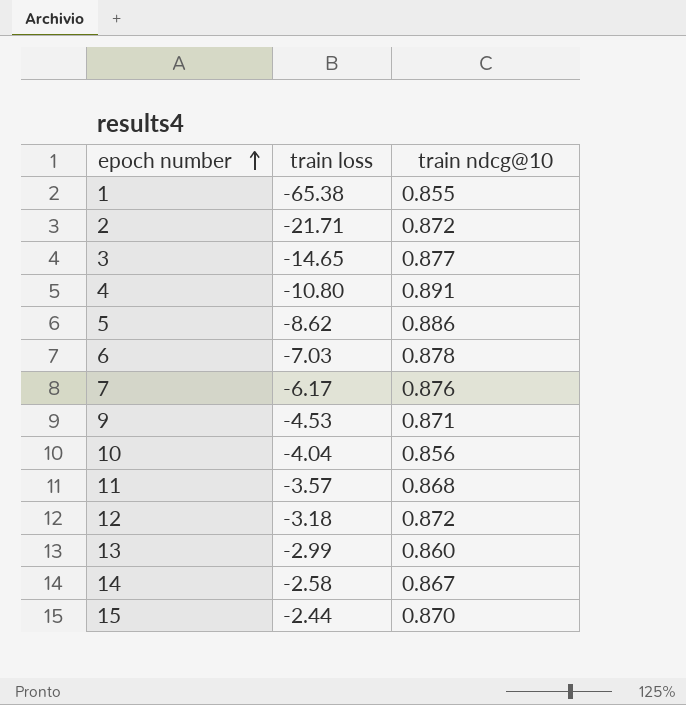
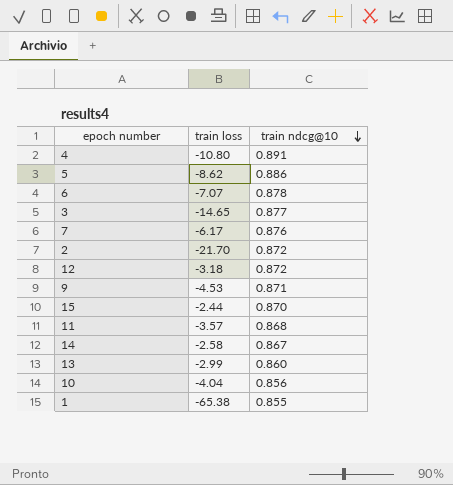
row order: epoch number ascending -> train ndcg@10 descending
6 | train loss: -7.03 -> -7.07
2 | train loss: -21.71 -> -21.70

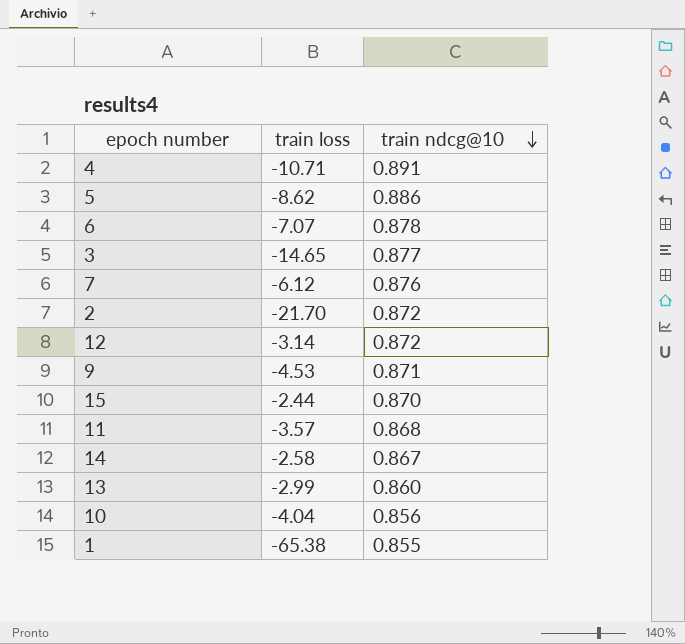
4 | train loss: -10.80 -> -10.71
7 | train loss: -6.17 -> -6.12
12 | train loss: -3.18 -> -3.14

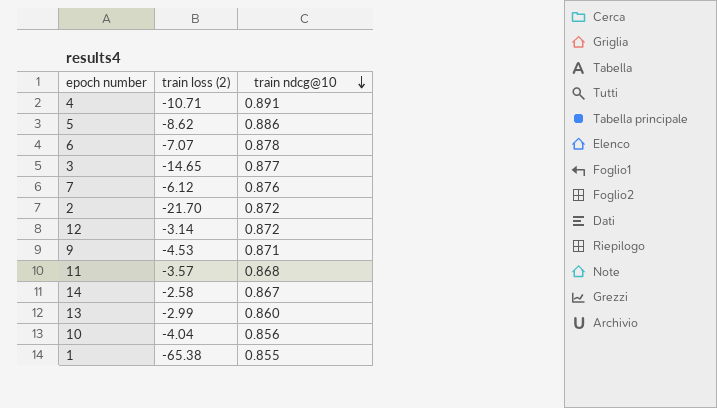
column name: train loss -> train loss (2)
row 15: -2.44 | 0.870 -> none

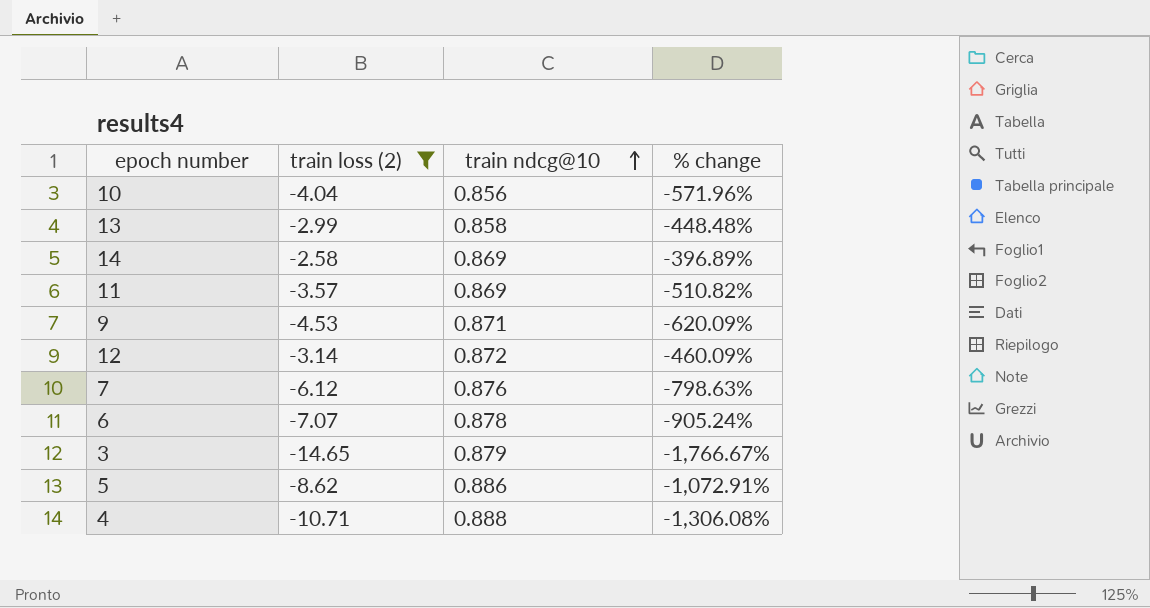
filter: none -> train loss (2) >= -14.65
row order: train ndcg@10 descending -> train ndcg@10 ascending
column % change | formula: none -> ([train loss (2)] - [train ndcg@10]) / [train ndcg@10]
13 | train ndcg@10: 0.860 -> 0.858
14 | train ndcg@10: 0.867 -> 0.869
11 | train ndcg@10: 0.868 -> 0.869
3 | train ndcg@10: 0.877 -> 0.879
4 | train ndcg@10: 0.891 -> 0.888

